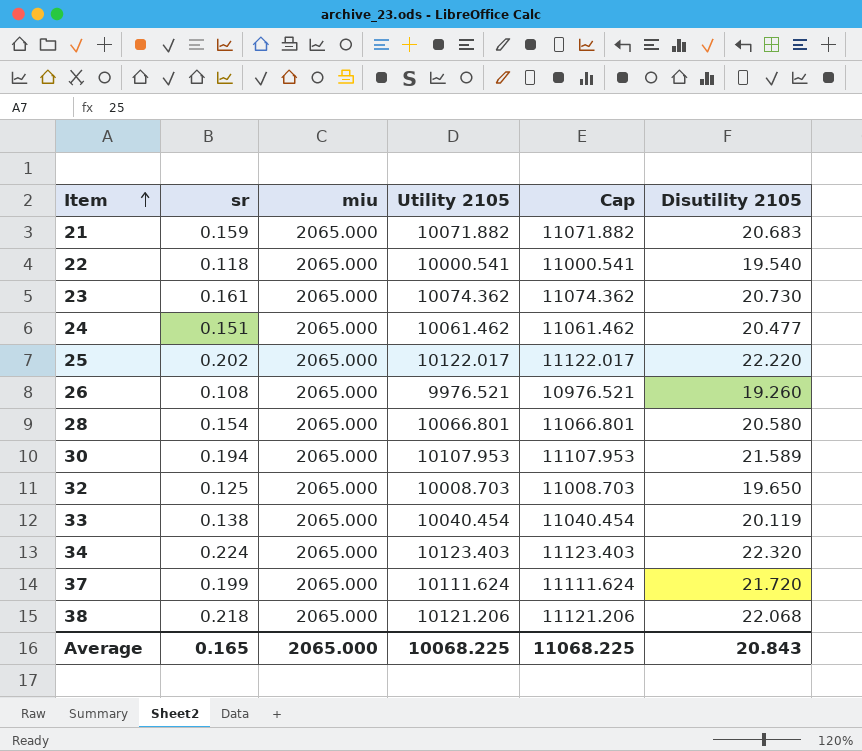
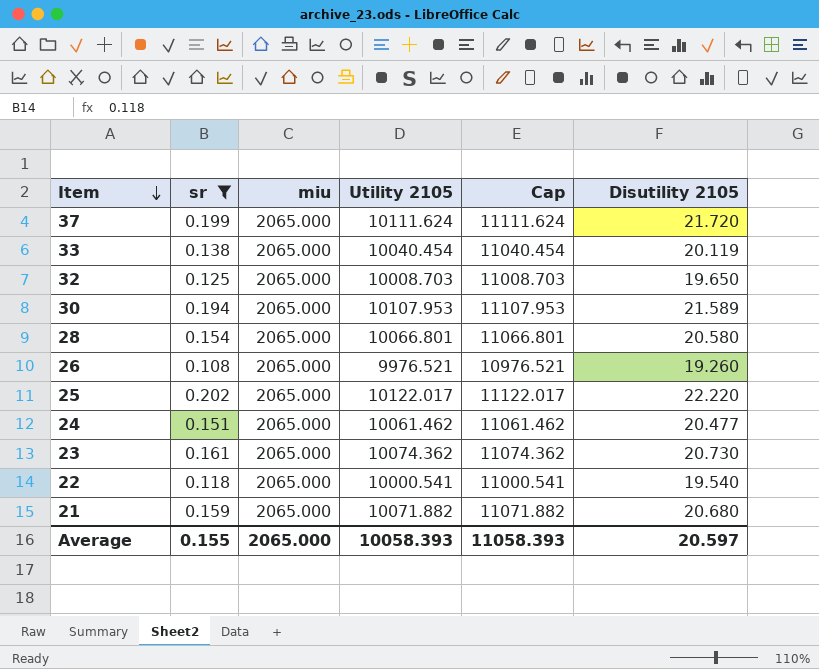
filter: none -> sr <= 0.202
row order: Item ascending -> Item descending
21 | Disutility 2105: 20.683 -> 20.680
Average | sr: 0.165 -> 0.155
Average | Utility 2105: 10068.225 -> 10058.393
Average | Cap: 11068.225 -> 11058.393
Average | Disutility 2105: 20.843 -> 20.597

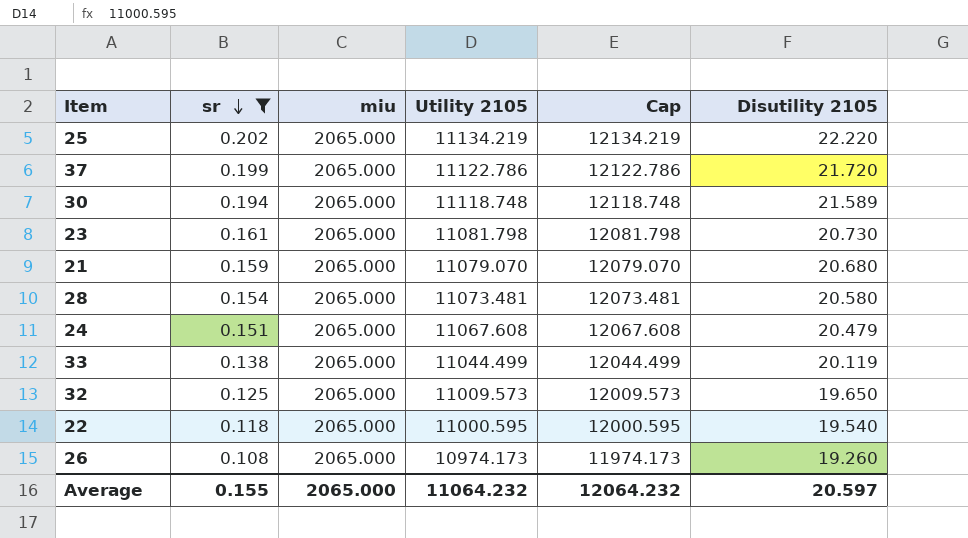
row order: Item descending -> sr descending
25 | Utility 2105: 10122.017 -> 11134.219
25 | Cap: 11122.017 -> 12134.219
37 | Utility 2105: 10111.624 -> 11122.786
37 | Cap: 11111.624 -> 12122.786
30 | Utility 2105: 10107.953 -> 11118.748
30 | Cap: 11107.953 -> 12118.748
23 | Utility 2105: 10074.362 -> 11081.798
23 | Cap: 11074.362 -> 12081.798
21 | Utility 2105: 10071.882 -> 11079.070
21 | Cap: 11071.882 -> 12079.070
28 | Utility 2105: 10066.801 -> 11073.481
28 | Cap: 11066.801 -> 12073.481
24 | Utility 2105: 10061.462 -> 11067.608
24 | Cap: 11061.462 -> 12067.608
24 | Disutility 2105: 20.477 -> 20.479
33 | Utility 2105: 10040.454 -> 11044.499
33 | Cap: 11040.454 -> 12044.499
32 | Utility 2105: 10008.703 -> 11009.573
32 | Cap: 11008.703 -> 12009.573
22 | Utility 2105: 10000.541 -> 11000.595
22 | Cap: 11000.541 -> 12000.595
26 | Utility 2105: 9976.521 -> 10974.173
26 | Cap: 10976.521 -> 11974.173
Average | Utility 2105: 10058.393 -> 11064.232
Average | Cap: 11058.393 -> 12064.232

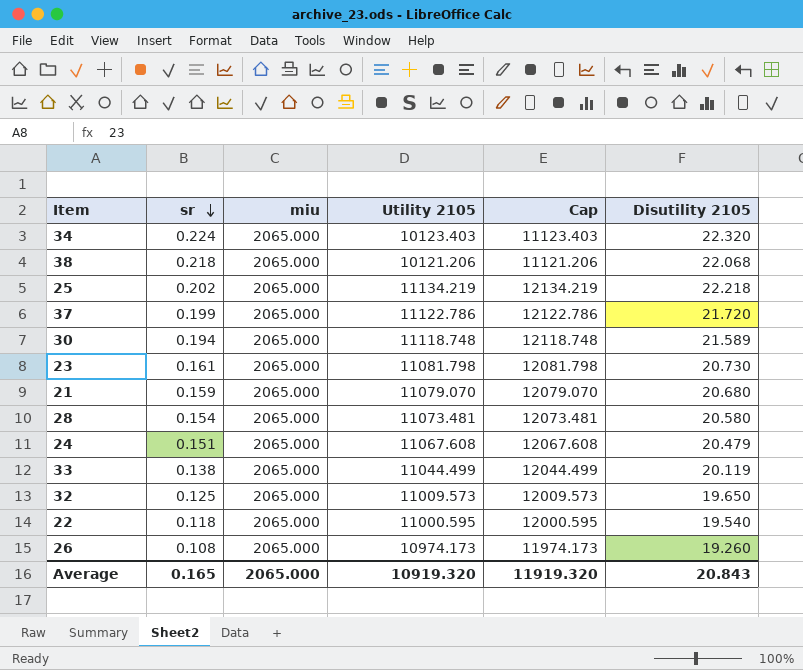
filter: sr <= 0.202 -> none
25 | Disutility 2105: 22.220 -> 22.218
Average | sr: 0.155 -> 0.165
Average | Utility 2105: 11064.232 -> 10919.320
Average | Cap: 12064.232 -> 11919.320
Average | Disutility 2105: 20.597 -> 20.843

